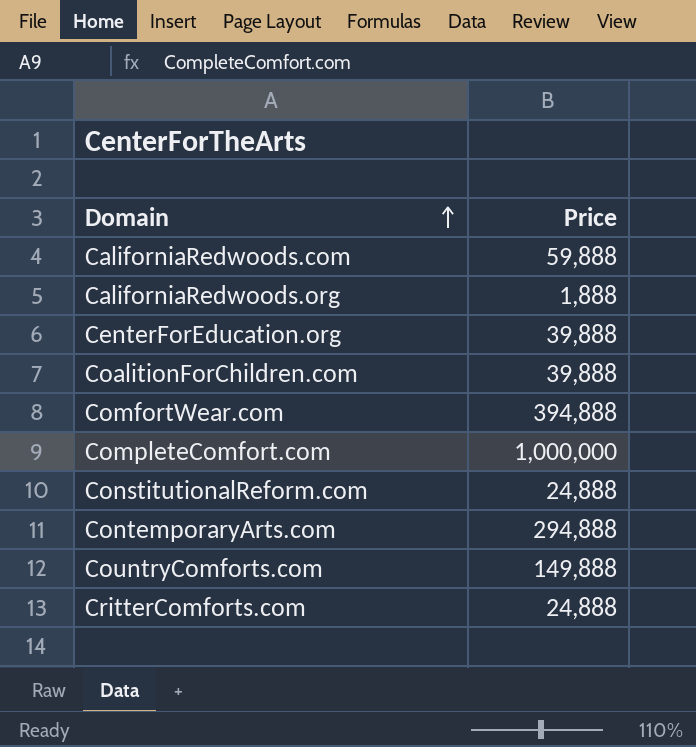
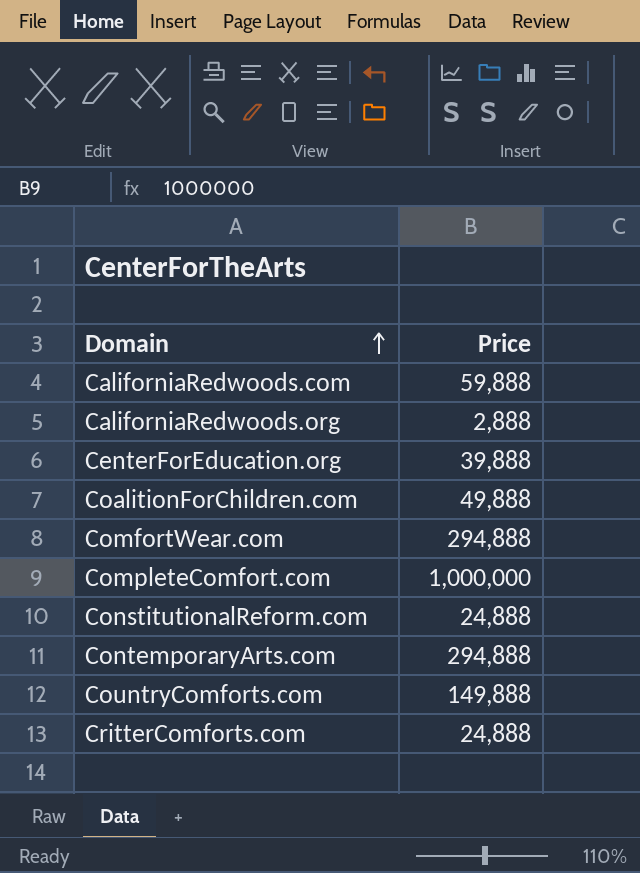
CaliforniaRedwoods.org | Price: 1,888 -> 2,888
CoalitionForChildren.com | Price: 39,888 -> 49,888
ComfortWear.com | Price: 394,888 -> 294,888

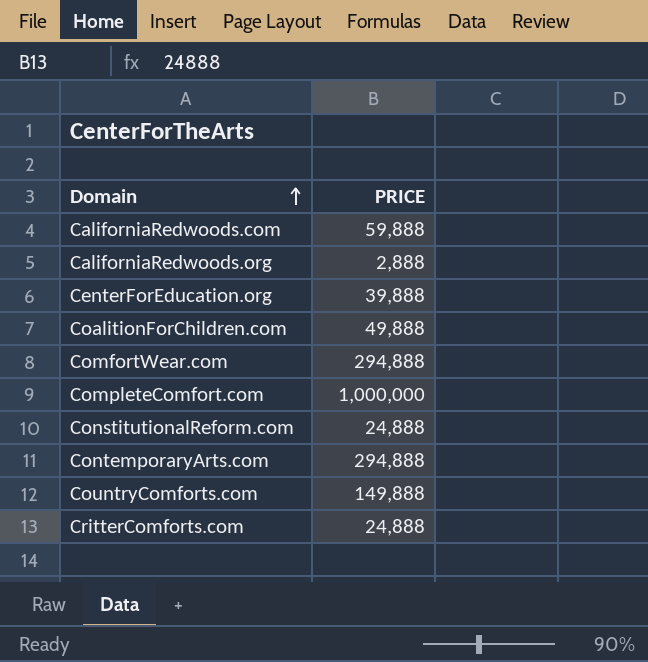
column name: Price -> PRICE

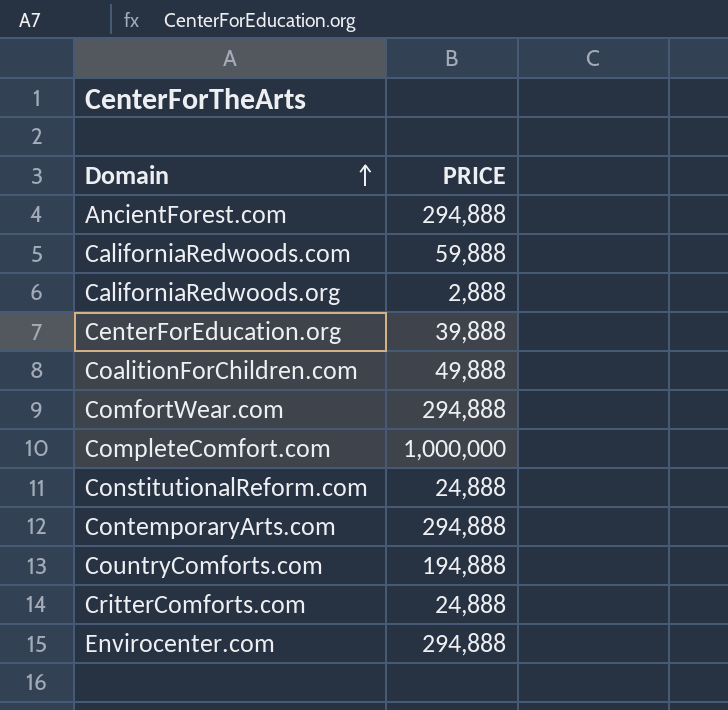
row AncientForest.com: none -> 294,888
CountryComforts.com | PRICE: 149,888 -> 194,888
row Envirocenter.com: none -> 294,888

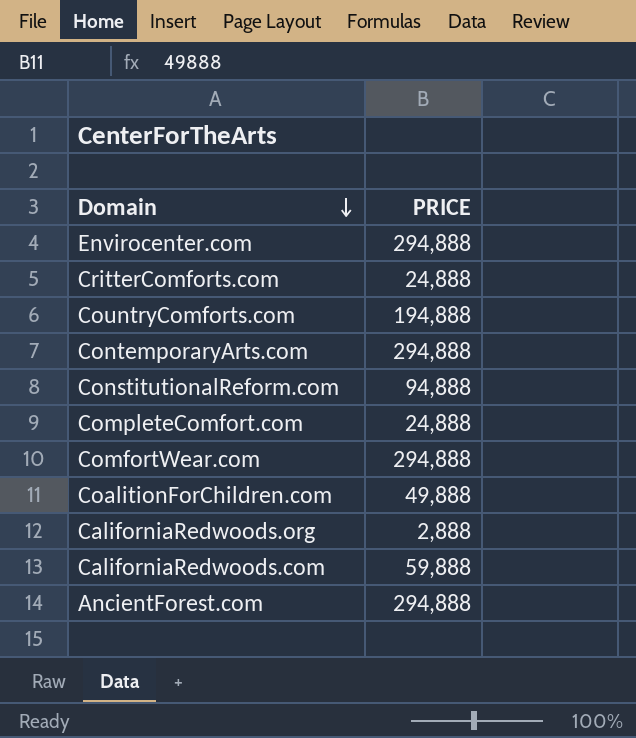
row order: Domain ascending -> Domain descending
row CenterForEducation.org: 39,888 -> none
ConstitutionalReform.com | PRICE: 24,888 -> 94,888
CompleteComfort.com | PRICE: 1,000,000 -> 24,888

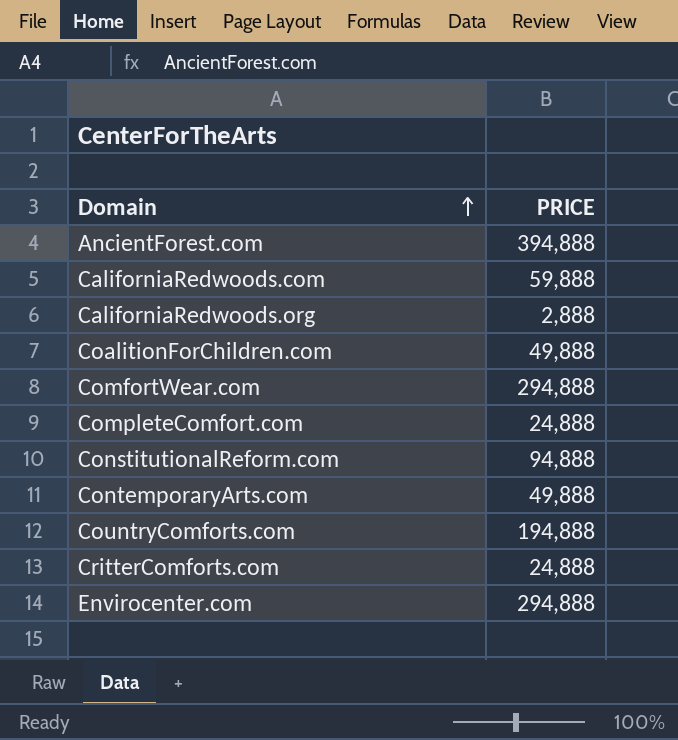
row order: Domain descending -> Domain ascending
AncientForest.com | PRICE: 294,888 -> 394,888
ContemporaryArts.com | PRICE: 294,888 -> 49,888

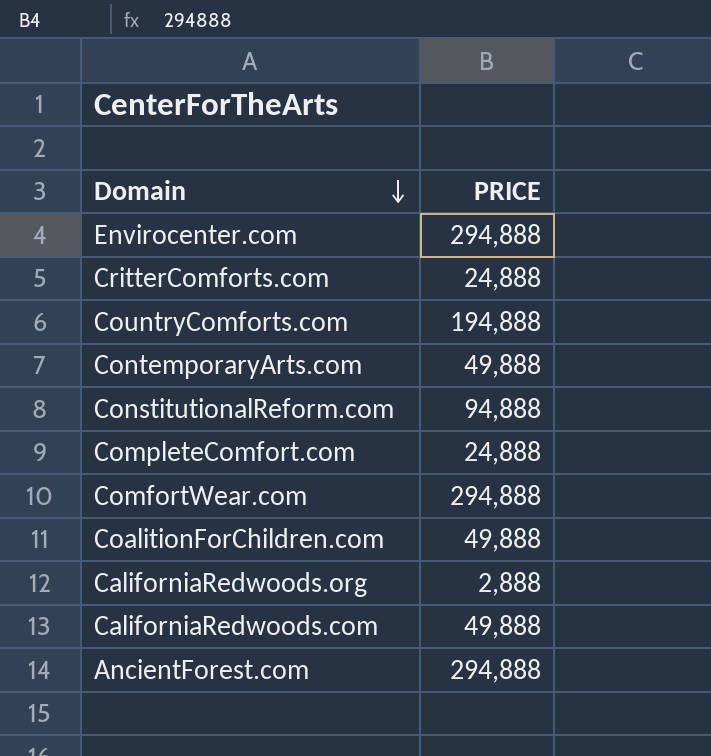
row order: Domain ascending -> Domain descending
CaliforniaRedwoods.com | PRICE: 59,888 -> 49,888
AncientForest.com | PRICE: 394,888 -> 294,888

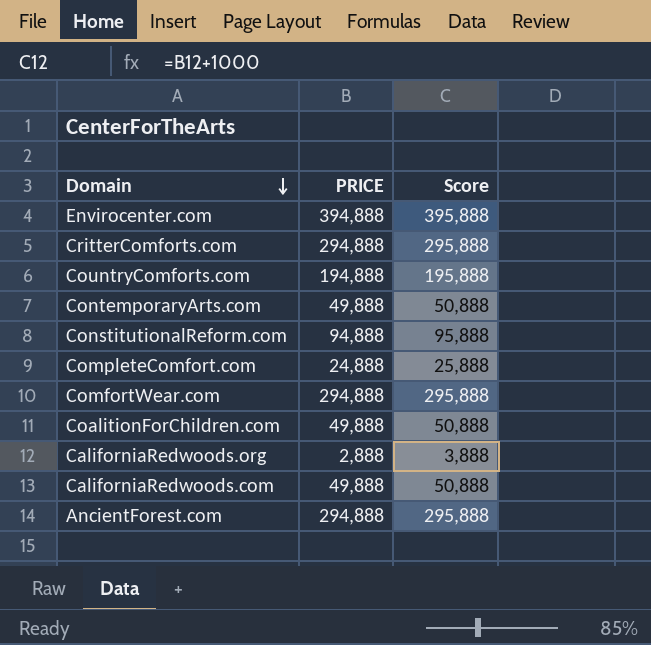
column Score | formula: none -> [PRICE] + 1000
Envirocenter.com | PRICE: 294,888 -> 394,888
CritterComforts.com | PRICE: 24,888 -> 294,888

